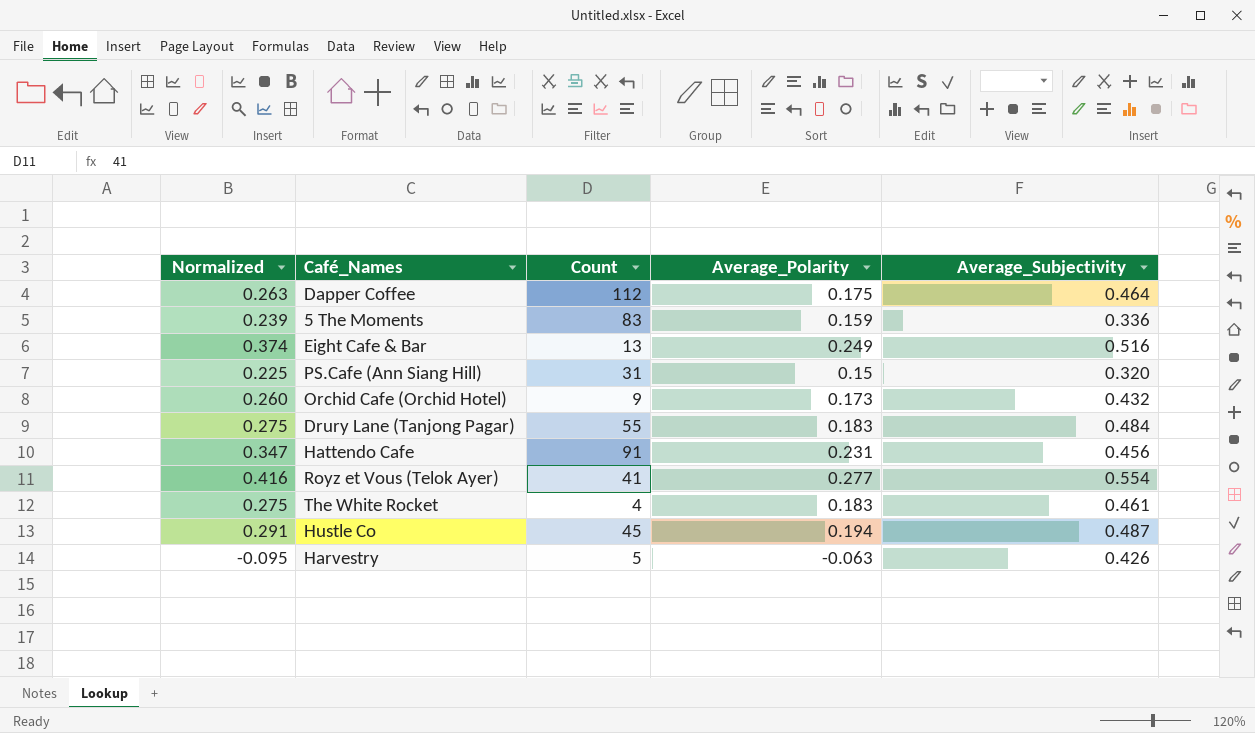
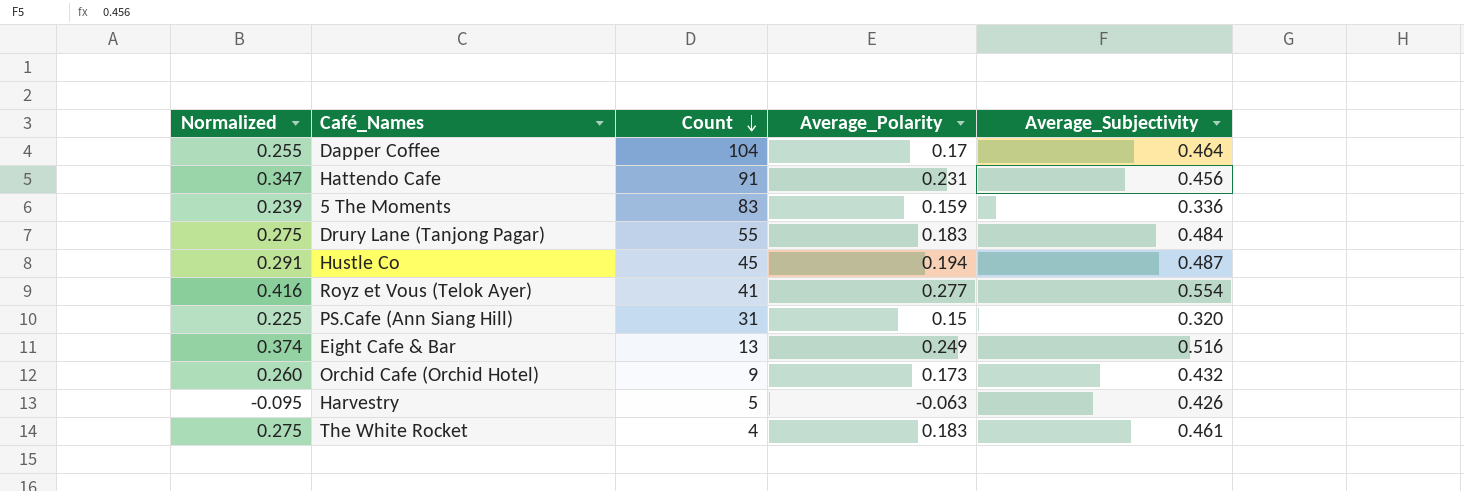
row order: none -> Count descending
Dapper Coffee | Normalized: 0.263 -> 0.255
Dapper Coffee | Count: 112 -> 104
Dapper Coffee | Average_Polarity: 0.175 -> 0.17

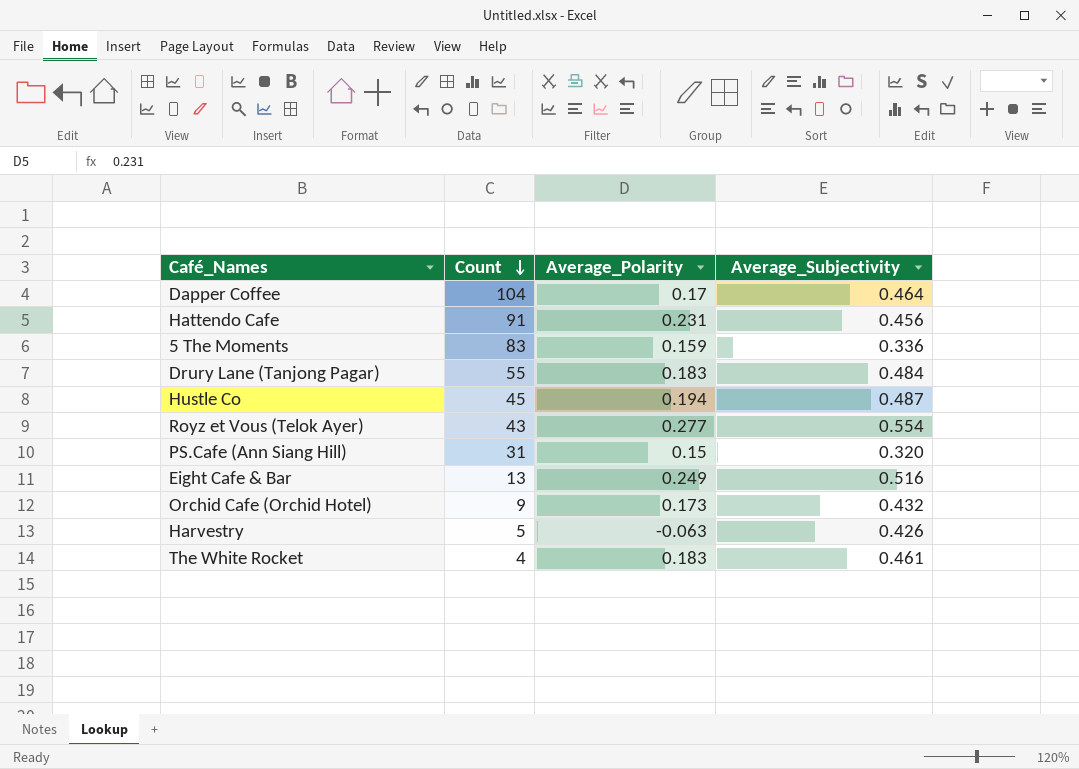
column Normalized | formula: [Average_Polarity] * 1.5 -> none
Royz et Vous (Telok Ayer) | Count: 41 -> 43

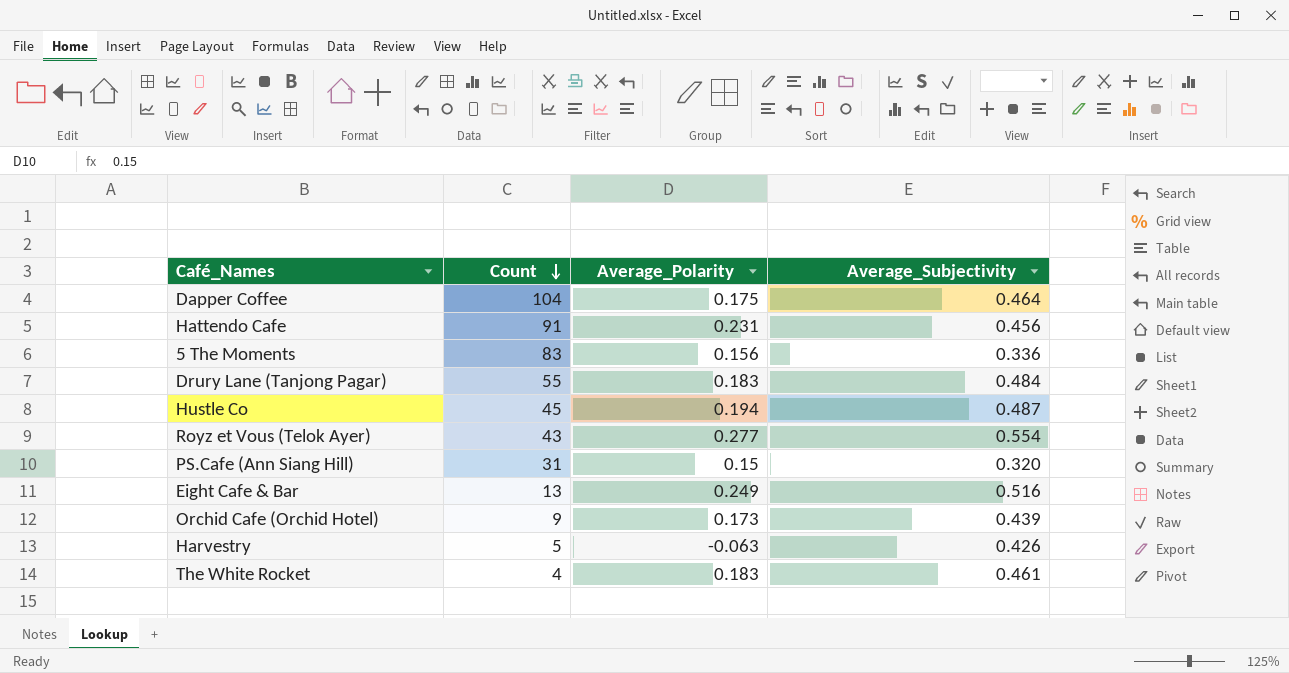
Dapper Coffee | Average_Polarity: 0.17 -> 0.175
5 The Moments | Average_Polarity: 0.159 -> 0.156
Orchid Cafe (Orchid Hotel) | Average_Subjectivity: 0.432 -> 0.439

